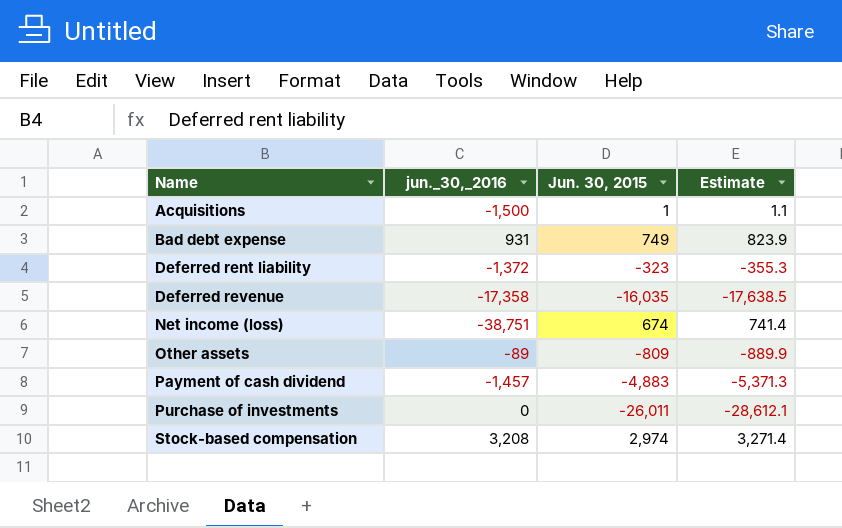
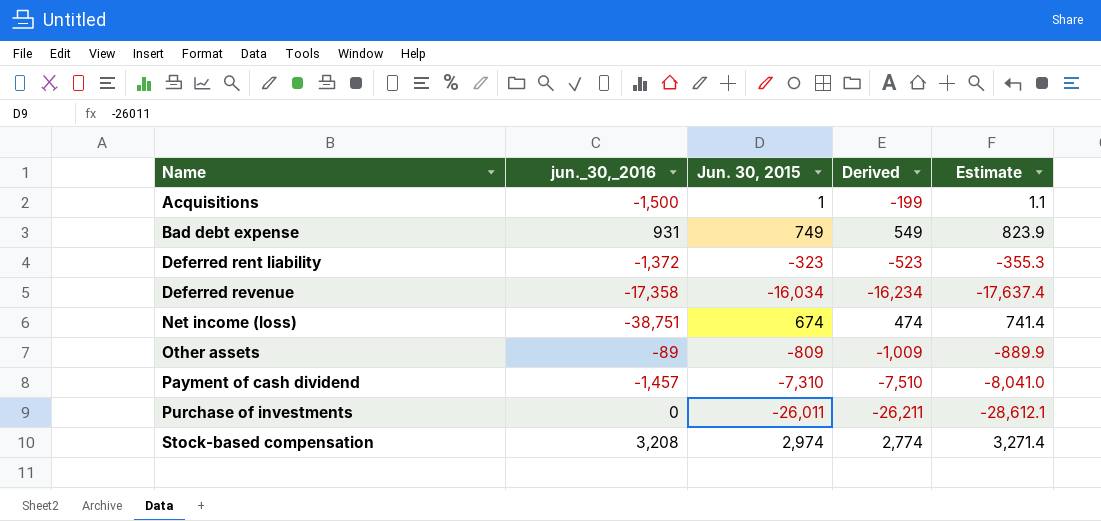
column Derived | formula: none -> [Jun. 30, 2015] - 200
Deferred revenue | Jun. 30, 2015: -16,035 -> -16,034
Deferred revenue | Estimate: -17,638.5 -> -17,637.4
Payment of cash dividend | Jun. 30, 2015: -4,883 -> -7,310
Payment of cash dividend | Estimate: -5,371.3 -> -8,041.0

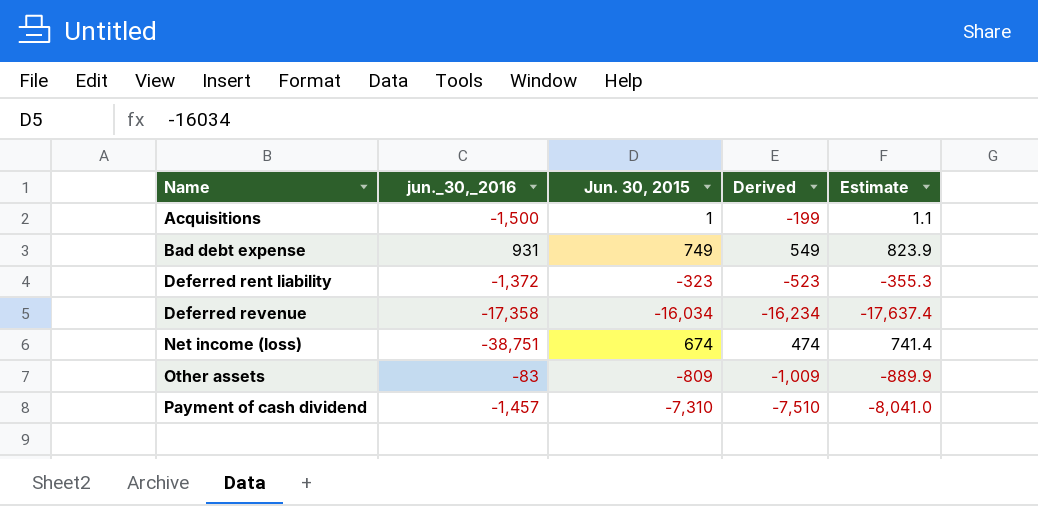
row Purchase of investments: 0 | -26,011 | -26,211 | -28,612.1 -> none
row Stock-based compensation: 3,208 | 2,974 | 2,774 | 3,271.4 -> none
Other assets | jun._30,_2016: -89 -> -83

